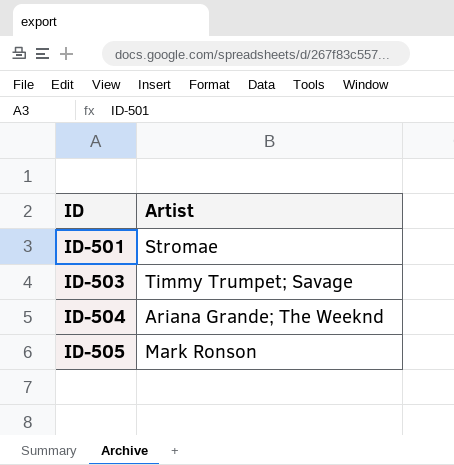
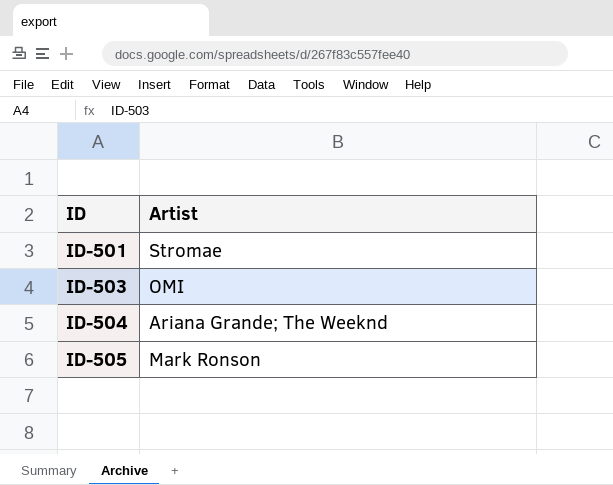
ID-503 | Artist: Timmy Trumpet; Savage -> OMI

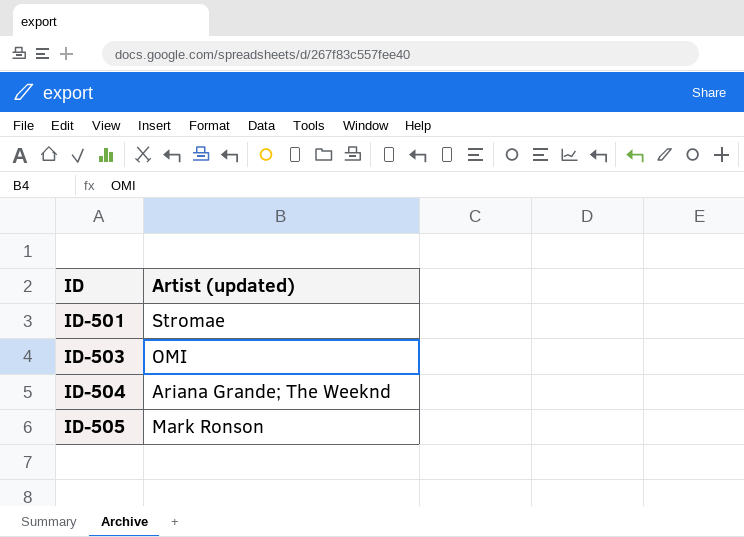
column name: Artist -> Artist (updated)

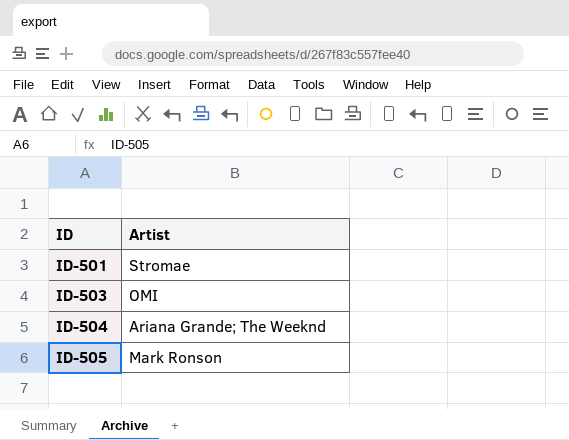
column name: Artist (updated) -> Artist

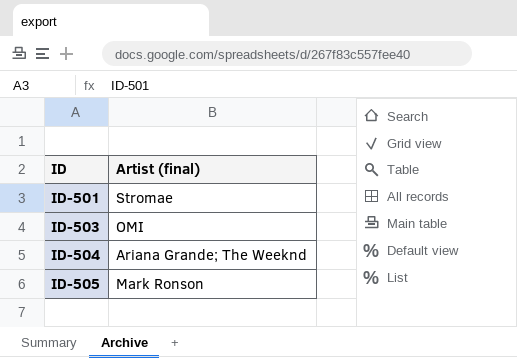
column name: Artist -> Artist (final)

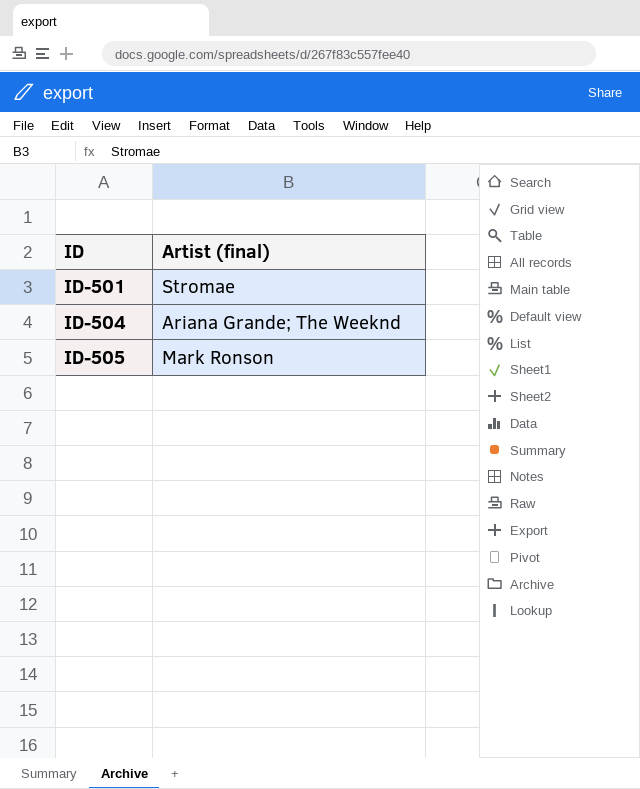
row ID-503: OMI -> none

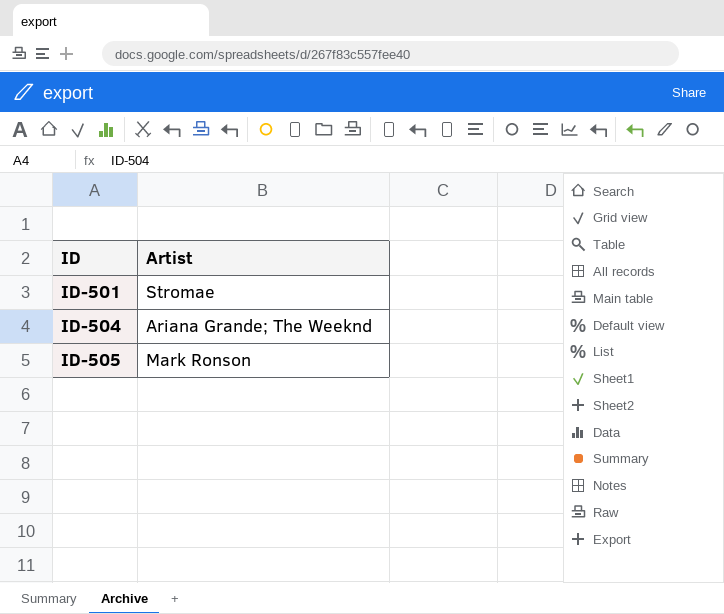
column name: Artist (final) -> Artist

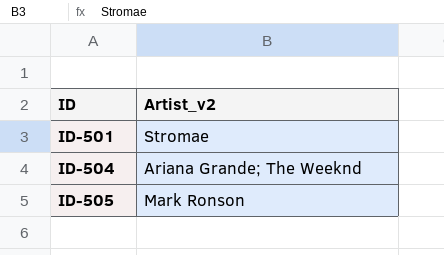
column name: Artist -> Artist_v2

